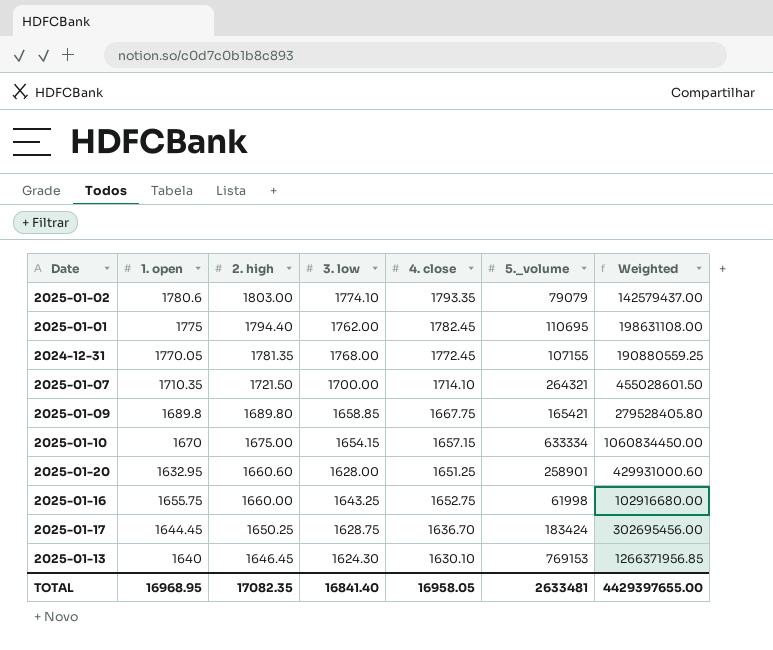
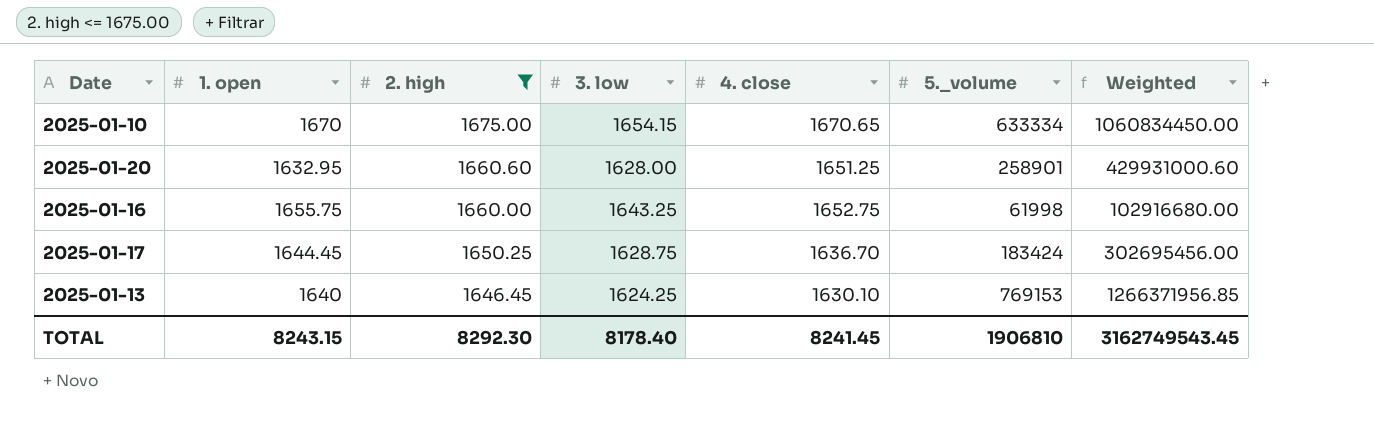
filter: none -> 2. high <= 1675.00
2025-01-10 | 4. close: 1657.15 -> 1670.65
2025-01-13 | 3. low: 1624.30 -> 1624.25
TOTAL | 1. open: 16968.95 -> 8243.15
TOTAL | 2. high: 17082.35 -> 8292.30
TOTAL | 3. low: 16841.40 -> 8178.40
TOTAL | 4. close: 16958.05 -> 8241.45
TOTAL | 5._volume: 2633481 -> 1906810
TOTAL | Weighted: 4429397655.00 -> 3162749543.45

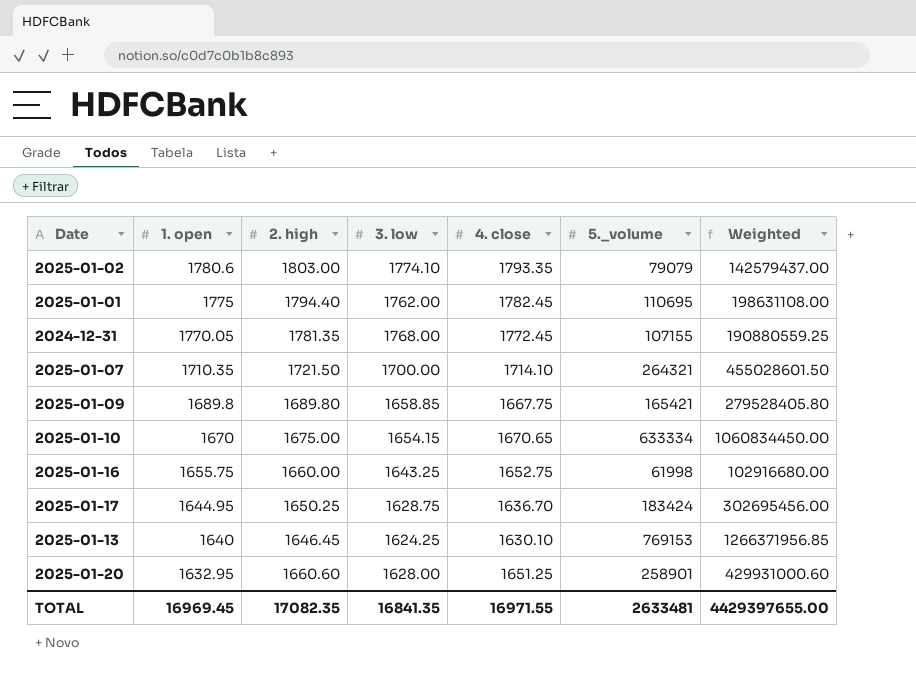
filter: 2. high <= 1675.00 -> none
row order: 2. high descending -> 1. open descending
2025-01-17 | 1. open: 1644.45 -> 1644.95
TOTAL | 1. open: 8243.15 -> 16969.45
TOTAL | 2. high: 8292.30 -> 17082.35
TOTAL | 3. low: 8178.40 -> 16841.35
TOTAL | 4. close: 8241.45 -> 16971.55
TOTAL | 5._volume: 1906810 -> 2633481
TOTAL | Weighted: 3162749543.45 -> 4429397655.00

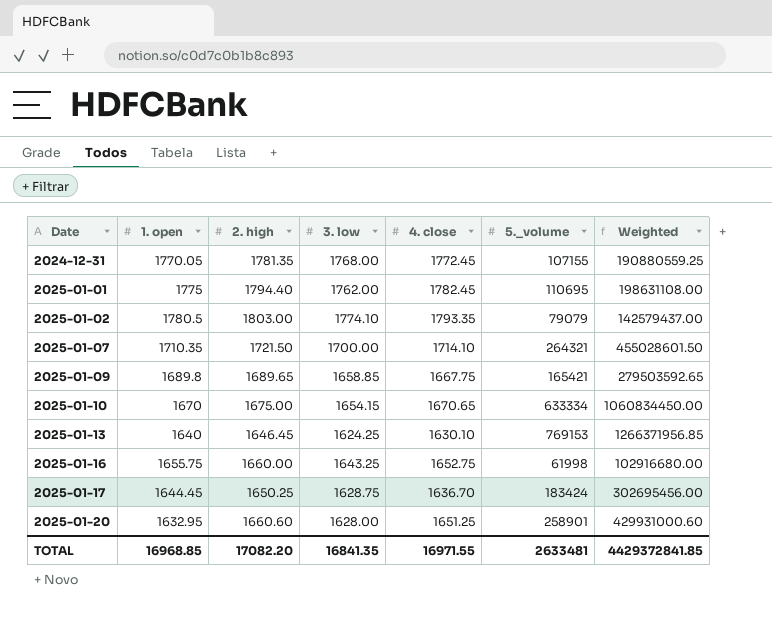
row order: 1. open descending -> Date ascending
2025-01-02 | 1. open: 1780.6 -> 1780.5
2025-01-09 | 2. high: 1689.80 -> 1689.65
2025-01-09 | Weighted: 279528405.80 -> 279503592.65
2025-01-17 | 1. open: 1644.95 -> 1644.45
TOTAL | 1. open: 16969.45 -> 16968.85
TOTAL | 2. high: 17082.35 -> 17082.20
TOTAL | Weighted: 4429397655.00 -> 4429372841.85

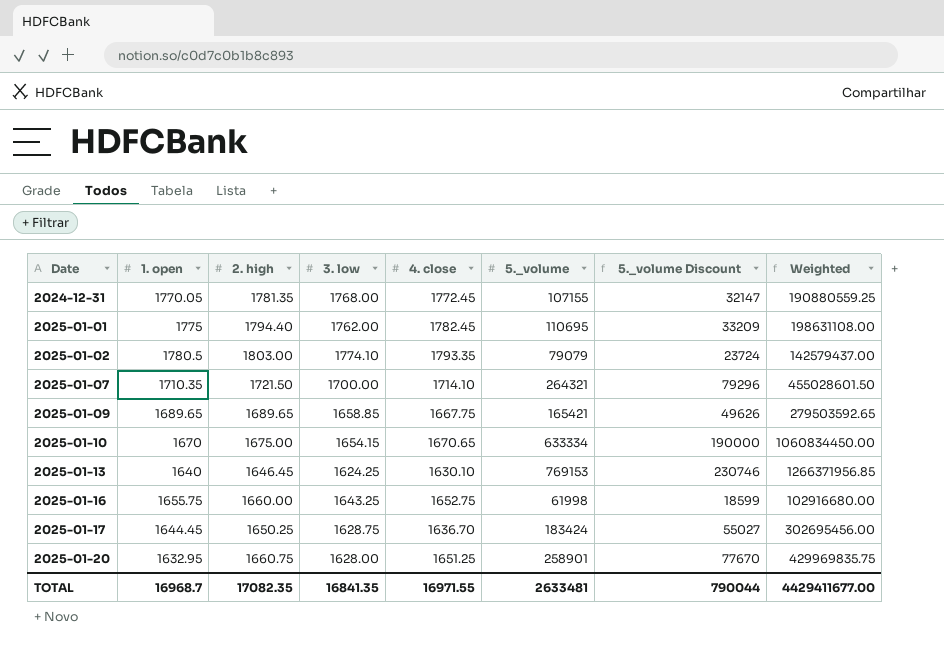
column 5._volume Discount | formula: none -> [5._volume] * 0.3
2025-01-09 | 1. open: 1689.8 -> 1689.65
2025-01-20 | 2. high: 1660.60 -> 1660.75
2025-01-20 | Weighted: 429931000.60 -> 429969835.75
TOTAL | 1. open: 16968.85 -> 16968.7
TOTAL | 2. high: 17082.20 -> 17082.35
TOTAL | Weighted: 4429372841.85 -> 4429411677.00

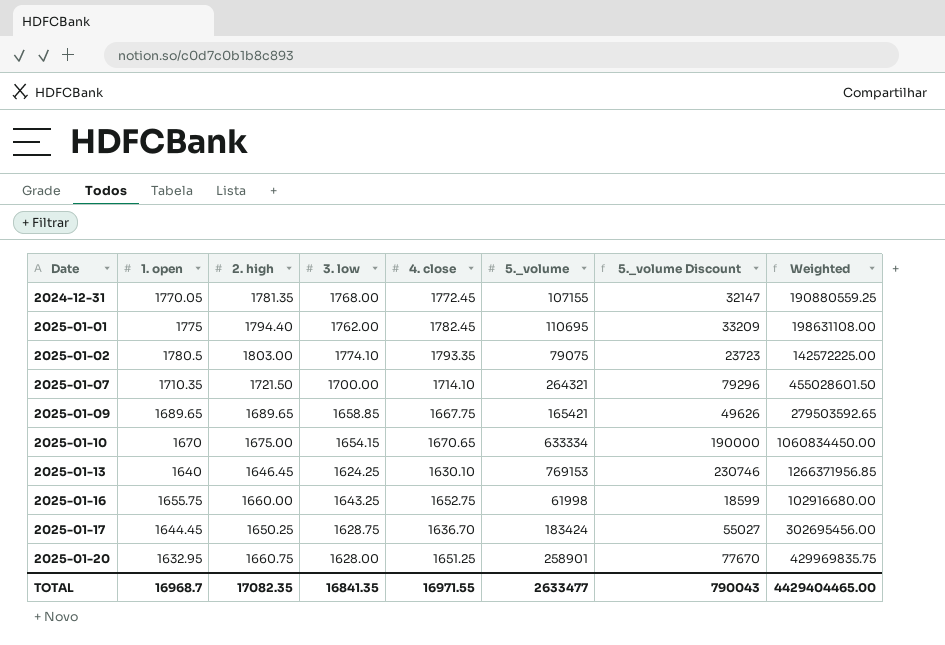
2025-01-02 | 5._volume: 79079 -> 79075
2025-01-02 | 5._volume Discount: 23724 -> 23723
2025-01-02 | Weighted: 142579437.00 -> 142572225.00
TOTAL | 5._volume: 2633481 -> 2633477
TOTAL | 5._volume Discount: 790044 -> 790043
TOTAL | Weighted: 4429411677.00 -> 4429404465.00

